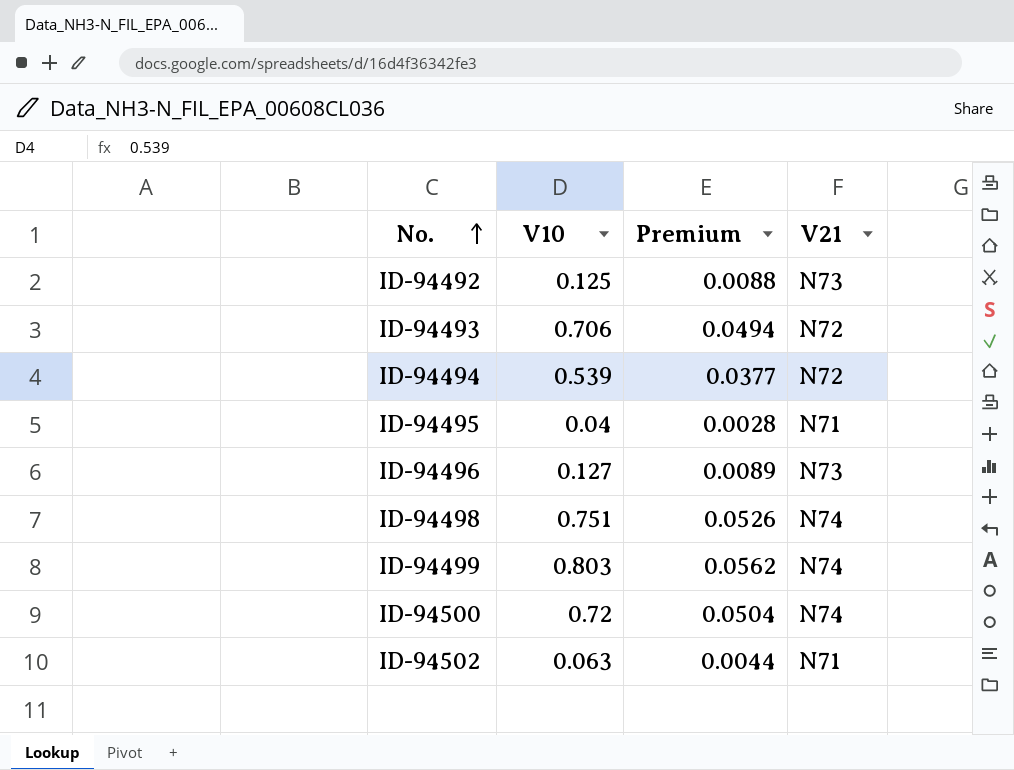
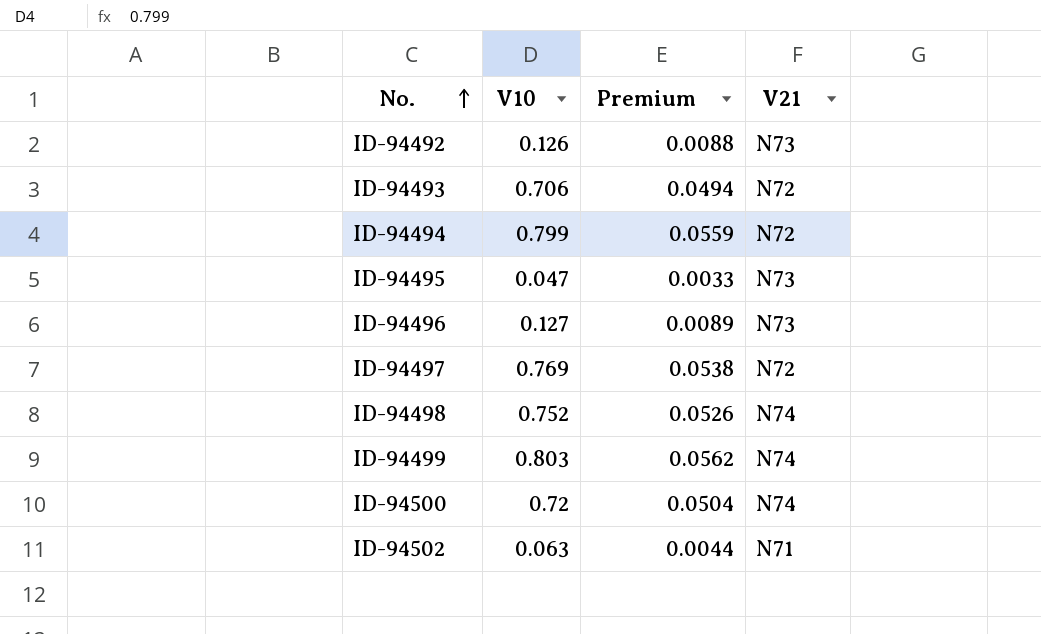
ID-94492 | V10: 0.125 -> 0.126
ID-94494 | V10: 0.539 -> 0.799
ID-94494 | Premium: 0.0377 -> 0.0559
ID-94495 | V10: 0.04 -> 0.047
ID-94495 | Premium: 0.0028 -> 0.0033
ID-94495 | V21: N71 -> N73
row ID-94497: none -> 0.769 | 0.0538 | N72
ID-94498 | V10: 0.751 -> 0.752

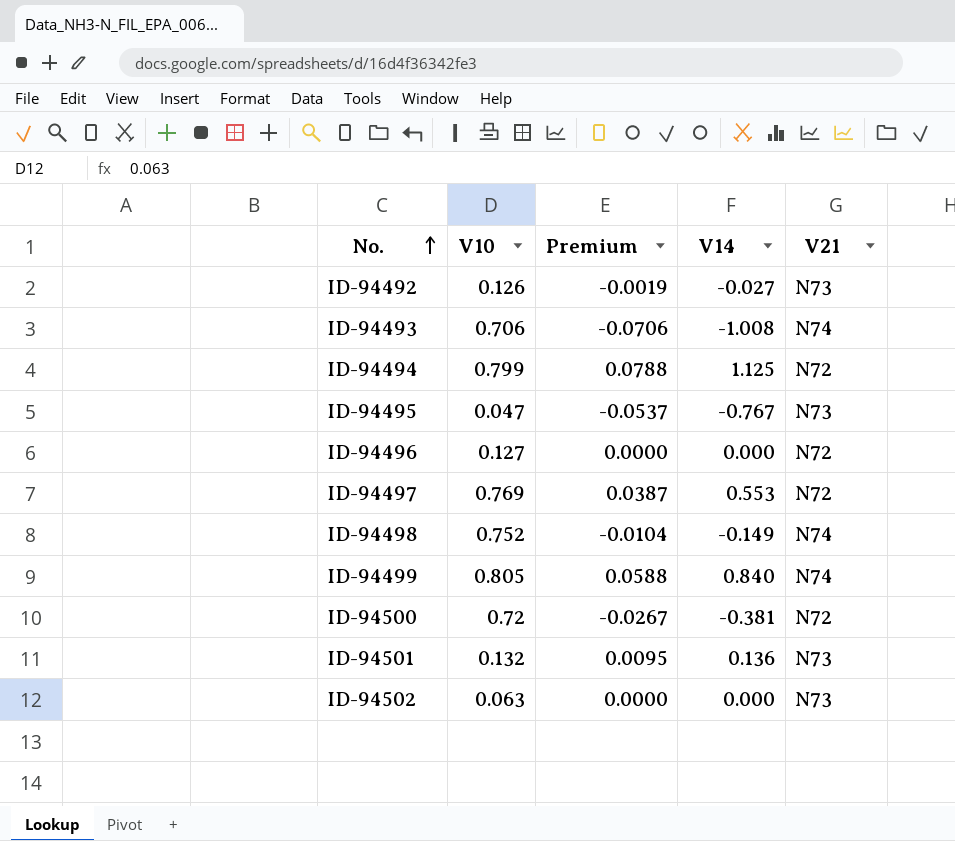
column Premium | formula: [V10] * 0.07 -> [V14] * 0.07
column V14 | position: none -> 4
ID-94493 | V21: N72 -> N74
ID-94496 | V21: N73 -> N72
ID-94499 | V10: 0.803 -> 0.805
ID-94500 | V21: N74 -> N72
row ID-94501: none -> 0.132 | 0.0095 | 0.136 | N73
ID-94502 | V21: N71 -> N73

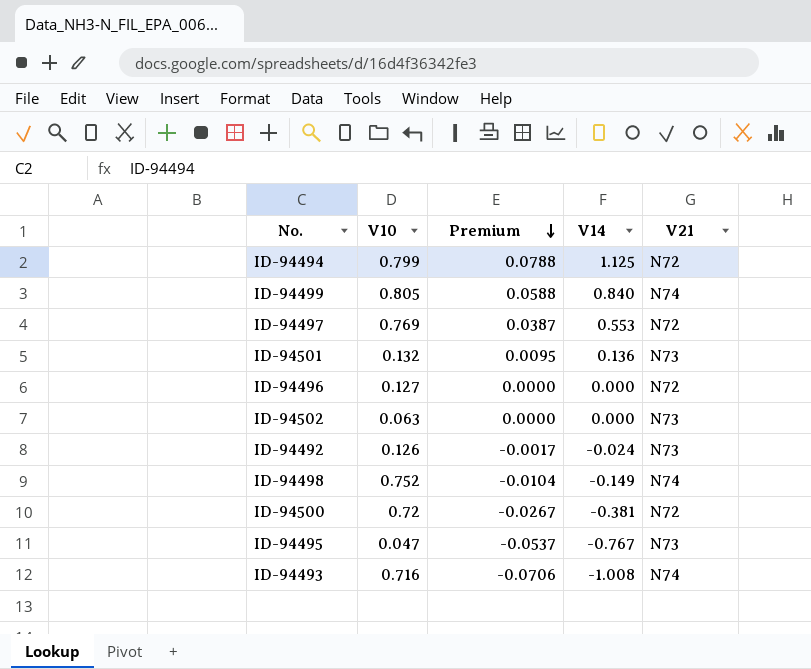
row order: No. ascending -> Premium descending
ID-94492 | Premium: -0.0019 -> -0.0017
ID-94492 | V14: -0.027 -> -0.024
ID-94493 | V10: 0.706 -> 0.716

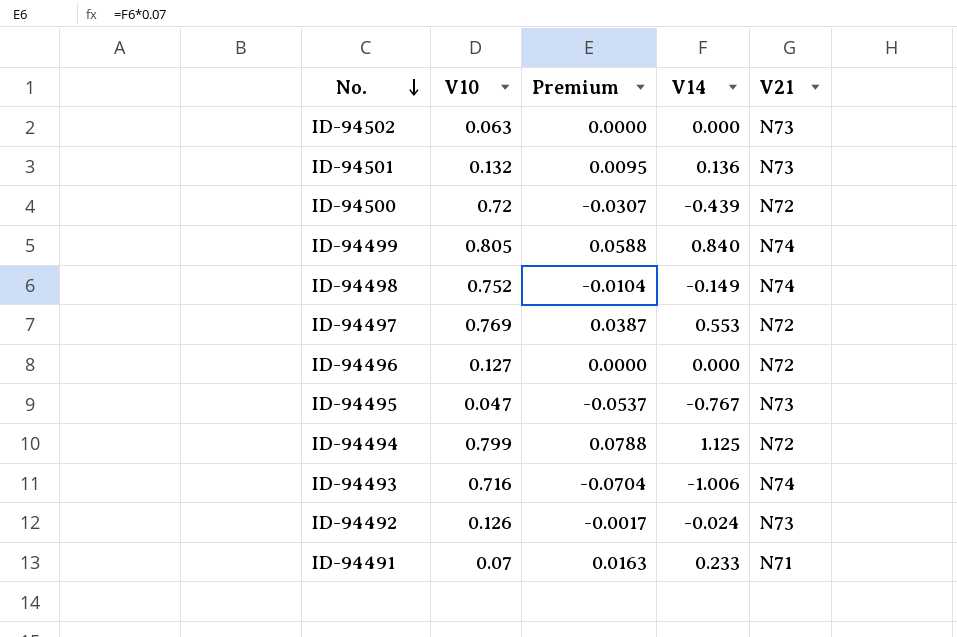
row order: Premium descending -> No. descending
ID-94500 | Premium: -0.0267 -> -0.0307
ID-94500 | V14: -0.381 -> -0.439
ID-94493 | Premium: -0.0706 -> -0.0704
ID-94493 | V14: -1.008 -> -1.006
row ID-94491: none -> 0.07 | 0.0163 | 0.233 | N71

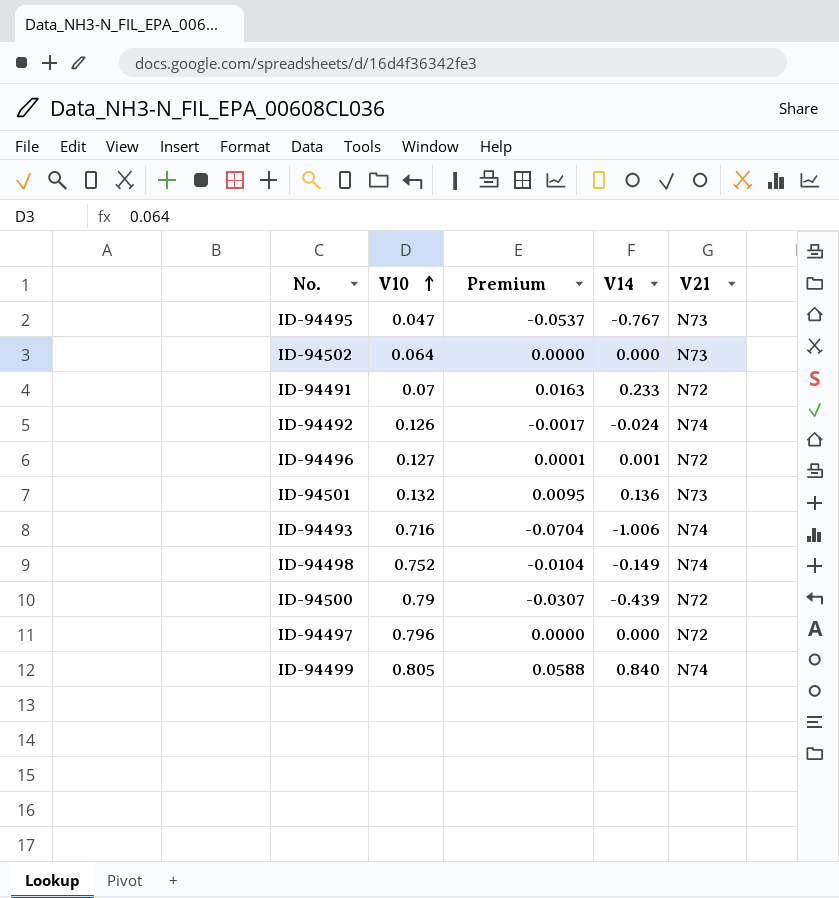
row order: No. descending -> V10 ascending
row ID-94494: 0.799 | 0.0788 | 1.125 | N72 -> none
ID-94502 | V10: 0.063 -> 0.064
ID-94491 | V21: N71 -> N72
ID-94492 | V21: N73 -> N74
ID-94496 | Premium: 0.0000 -> 0.0001
ID-94496 | V14: 0.000 -> 0.001
ID-94500 | V10: 0.72 -> 0.79
ID-94497 | V10: 0.769 -> 0.796
ID-94497 | Premium: 0.0387 -> 0.0000
ID-94497 | V14: 0.553 -> 0.000

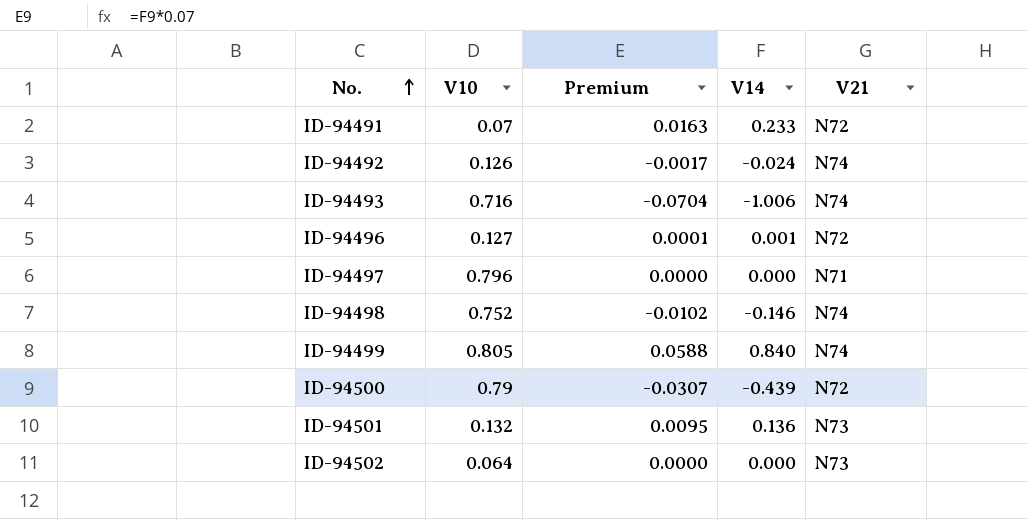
row order: V10 ascending -> No. ascending
row ID-94495: 0.047 | -0.0537 | -0.767 | N73 -> none
ID-94497 | V21: N72 -> N71
ID-94498 | Premium: -0.0104 -> -0.0102
ID-94498 | V14: -0.149 -> -0.146

